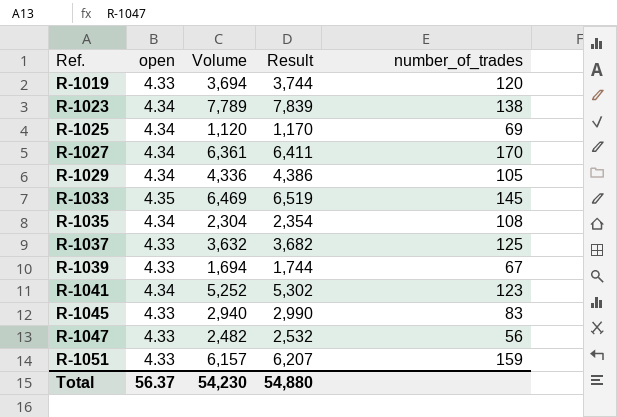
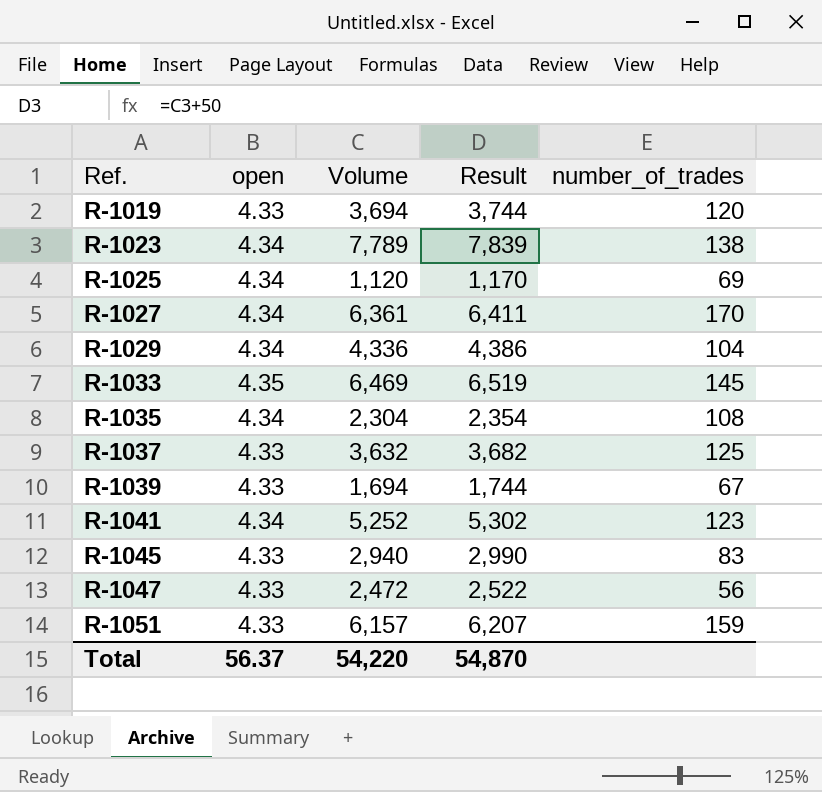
R-1029 | number_of_trades: 105 -> 104
R-1047 | Volume: 2,482 -> 2,472
R-1047 | Result: 2,532 -> 2,522
Total | Volume: 54,230 -> 54,220
Total | Result: 54,880 -> 54,870

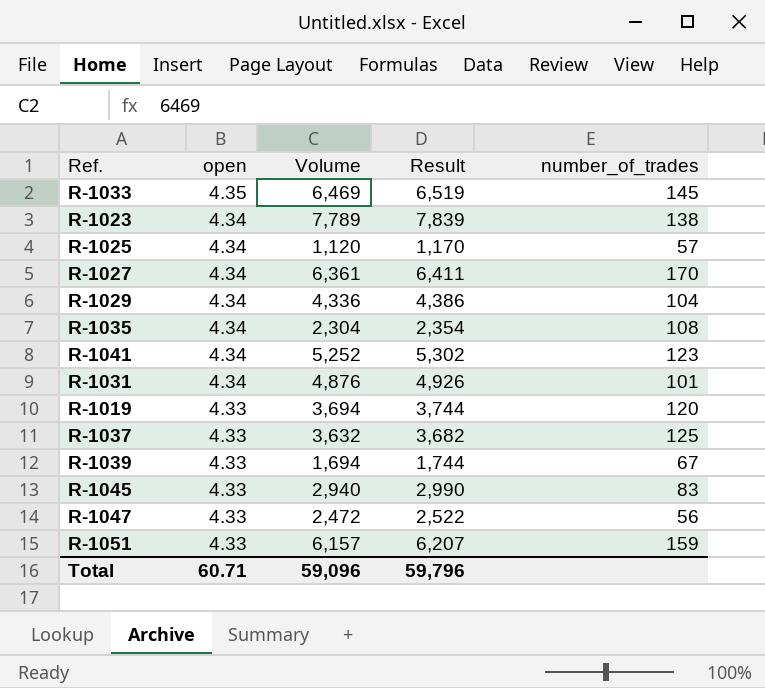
row order: Ref. ascending -> open descending
R-1025 | number_of_trades: 69 -> 57
row R-1031: none -> 4.34 | 4,876 | 4,926 | 101
Total | open: 56.37 -> 60.71
Total | Volume: 54,220 -> 59,096
Total | Result: 54,870 -> 59,796

